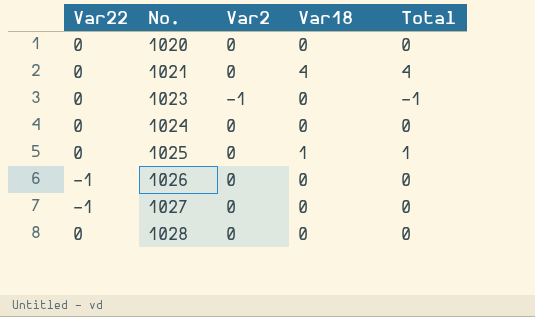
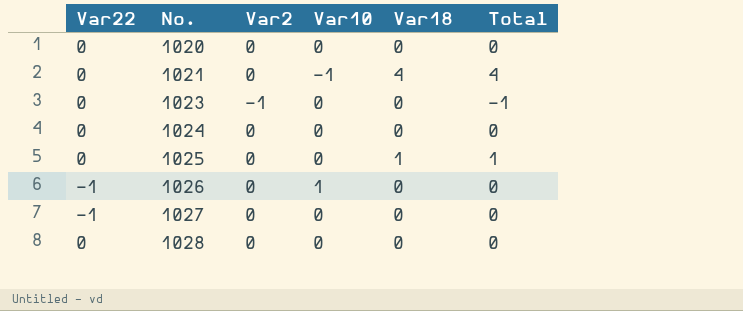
column Var10 | position: none -> 4

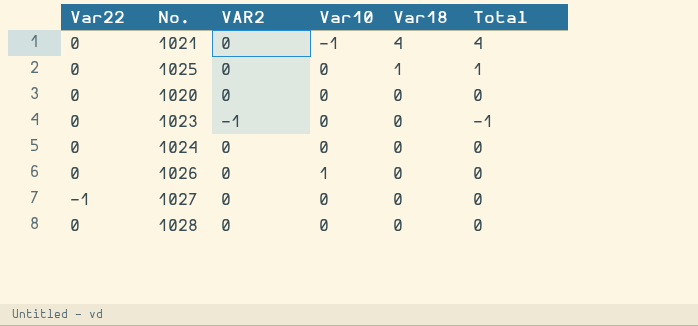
row order: No. ascending -> Var18 descending
column name: Var2 -> VAR2
1026 | Var22: -1 -> 0

